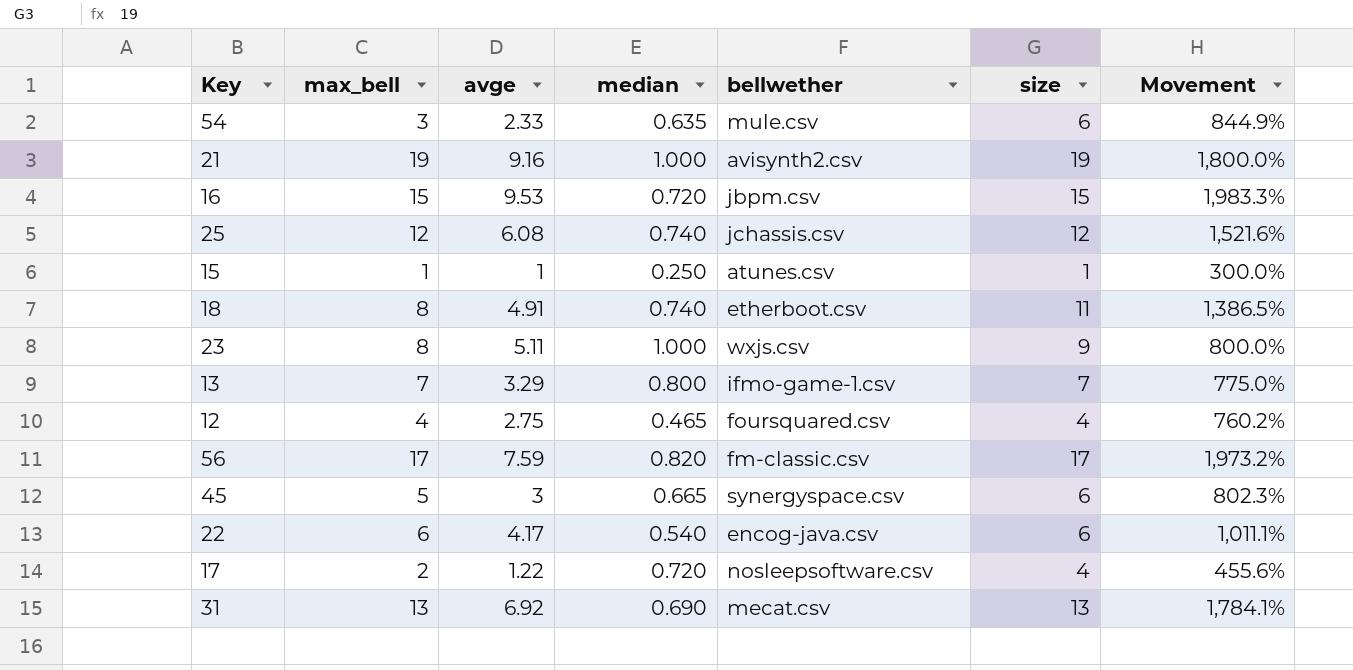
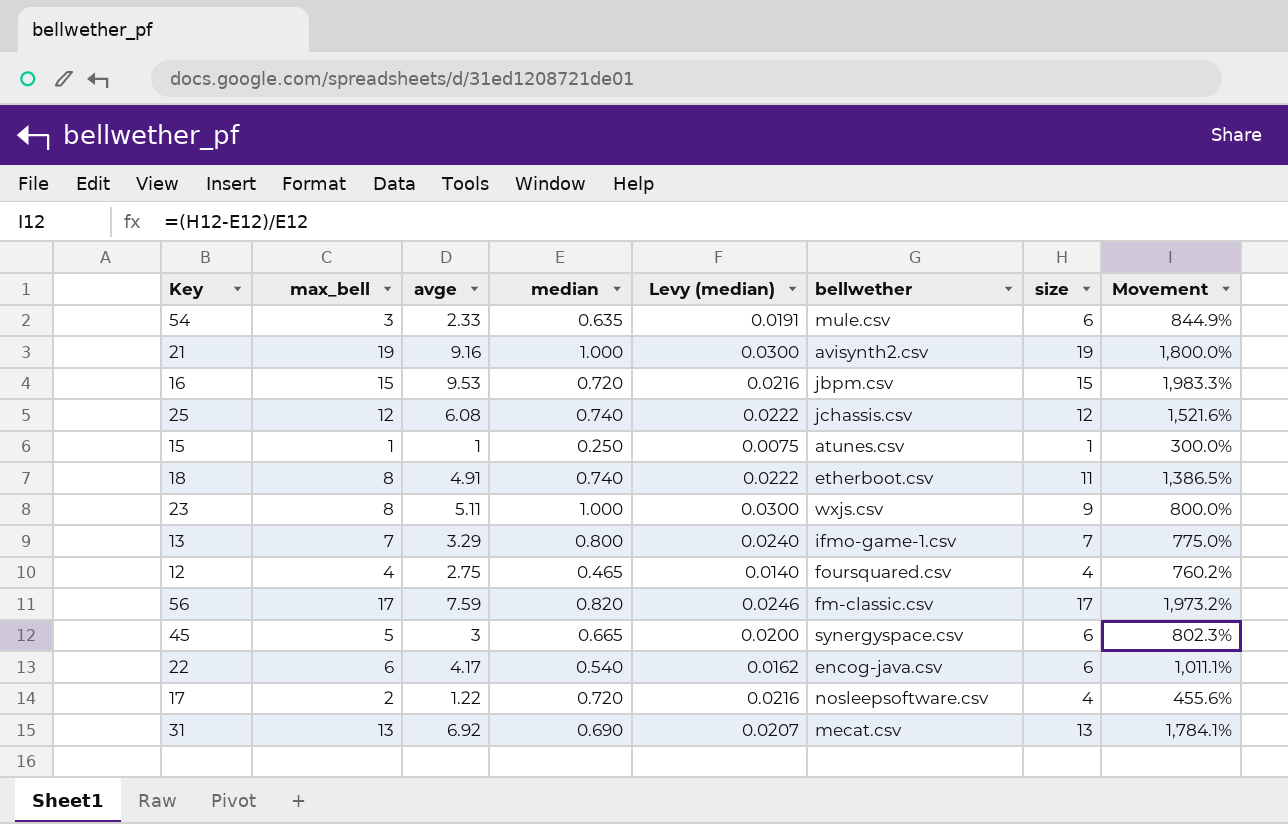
column Levy (median) | formula: none -> [median] * 0.03

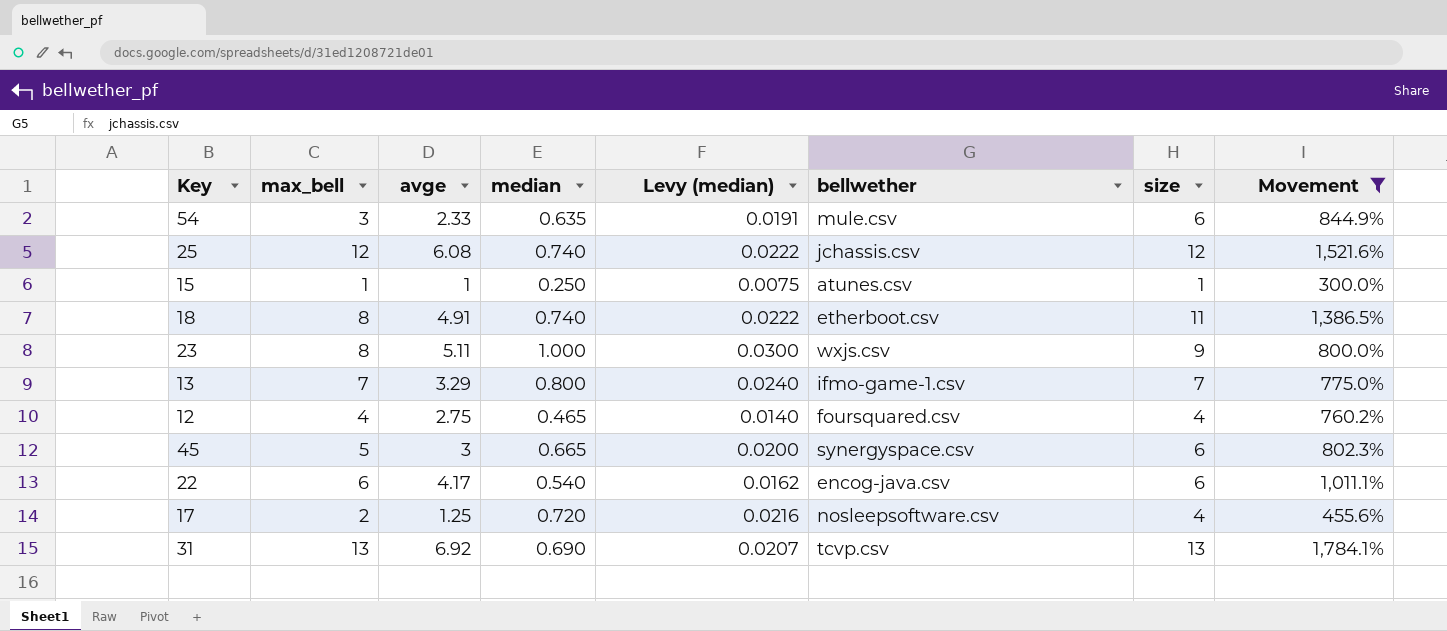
filter: none -> Movement <= 1,784.1%
17 | avge: 1.22 -> 1.25
31 | bellwether: mecat.csv -> tcvp.csv

